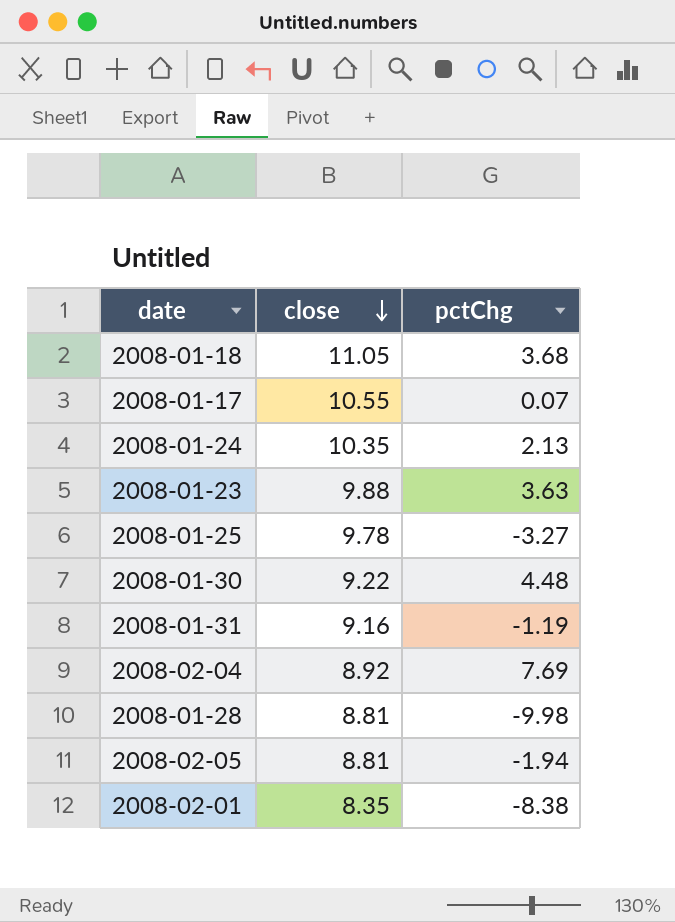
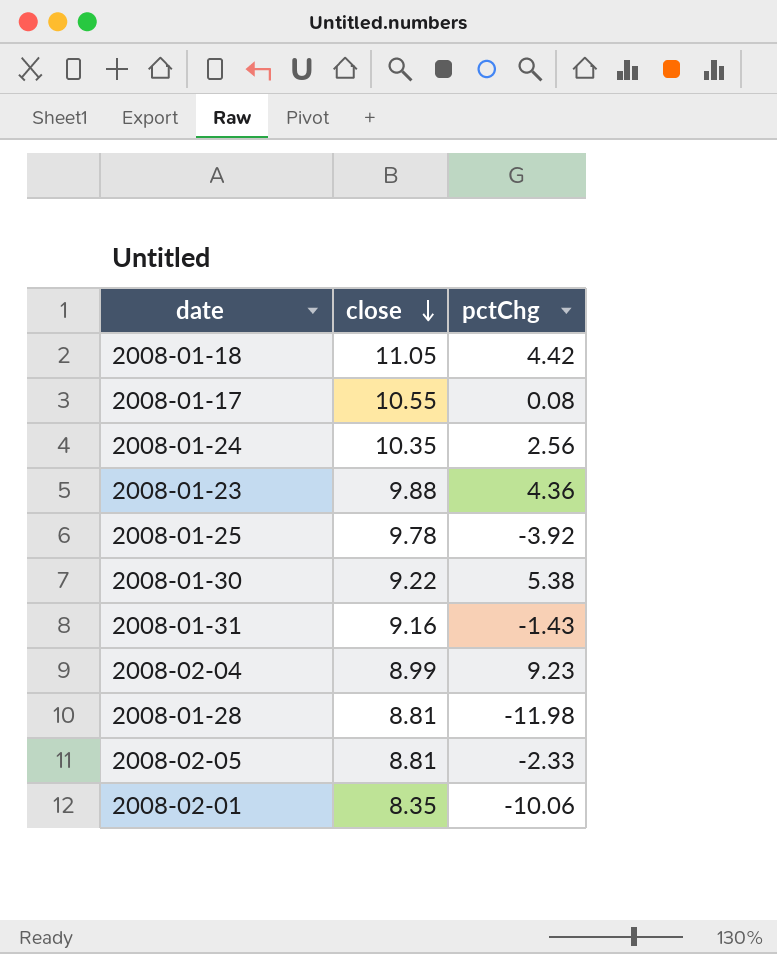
2008-01-18 | pctChg: 3.68 -> 4.42
2008-01-17 | pctChg: 0.07 -> 0.08
2008-01-24 | pctChg: 2.13 -> 2.56
2008-01-23 | pctChg: 3.63 -> 4.36
2008-01-25 | pctChg: -3.27 -> -3.92
2008-01-30 | pctChg: 4.48 -> 5.38
2008-01-31 | pctChg: -1.19 -> -1.43
2008-02-04 | close: 8.92 -> 8.99
2008-02-04 | pctChg: 7.69 -> 9.23
2008-01-28 | pctChg: -9.98 -> -11.98
2008-02-05 | pctChg: -1.94 -> -2.33
2008-02-01 | pctChg: -8.38 -> -10.06

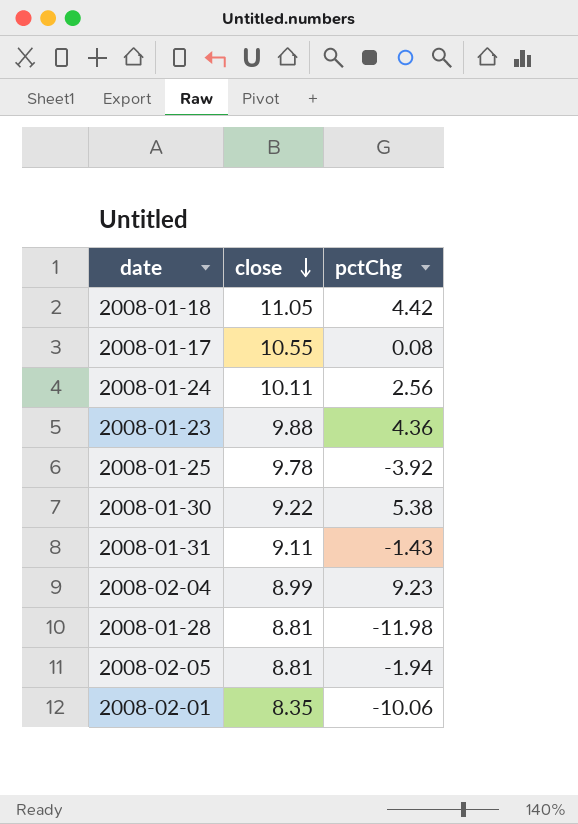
2008-01-24 | close: 10.35 -> 10.11
2008-01-31 | close: 9.16 -> 9.11
2008-02-05 | pctChg: -2.33 -> -1.94

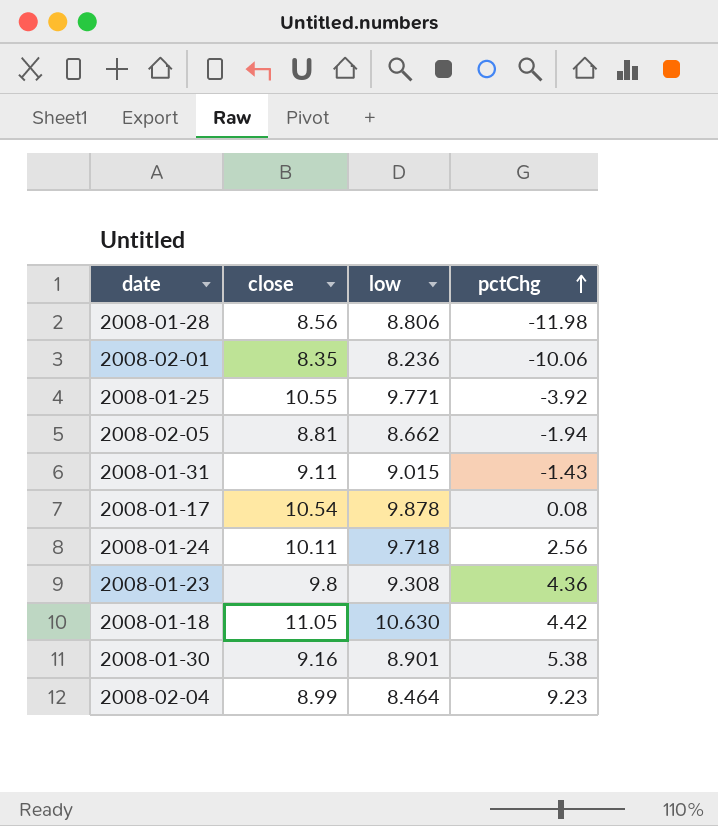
row order: close descending -> pctChg ascending
column low | position: none -> 3
2008-01-28 | close: 8.81 -> 8.56
2008-01-25 | close: 9.78 -> 10.55
2008-01-17 | close: 10.55 -> 10.54
2008-01-23 | close: 9.88 -> 9.8
2008-01-30 | close: 9.22 -> 9.16

